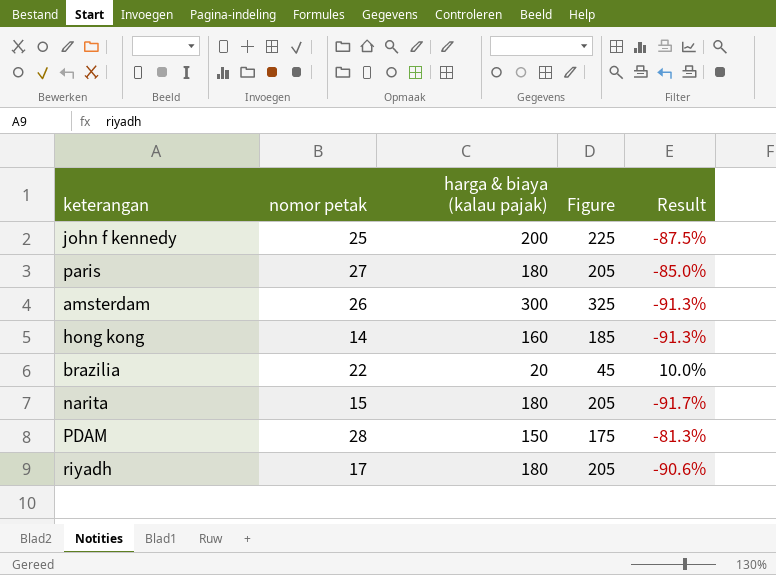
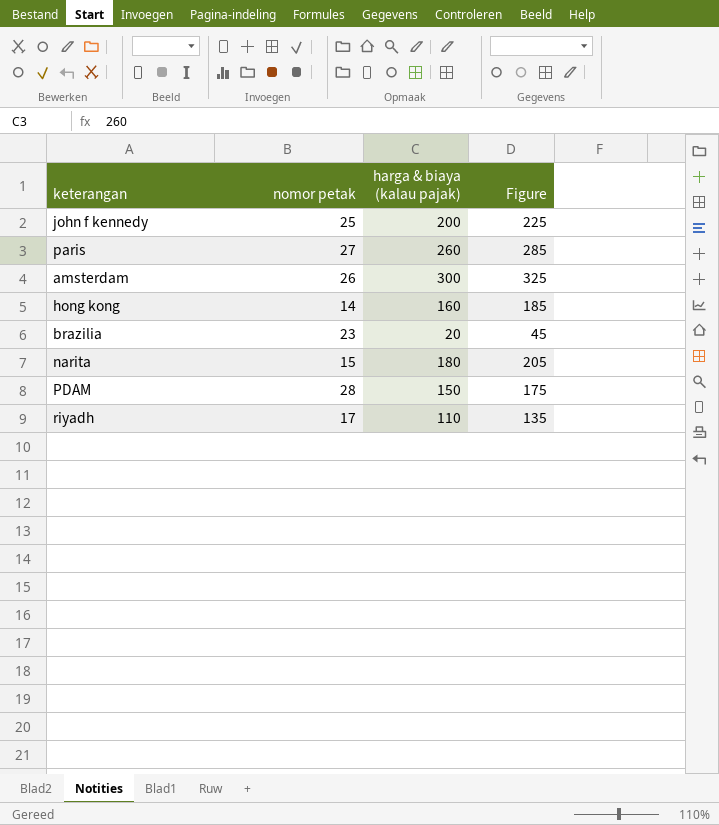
column Result | formula: ([nomor petak] - [harga & biaya (kalau pajak)]) / [harga & biaya (kalau pajak)] -> none
paris | harga & biaya (kalau pajak): 180 -> 260
paris | Figure: 205 -> 285
brazilia | nomor petak: 22 -> 23
riyadh | harga & biaya (kalau pajak): 180 -> 110
riyadh | Figure: 205 -> 135

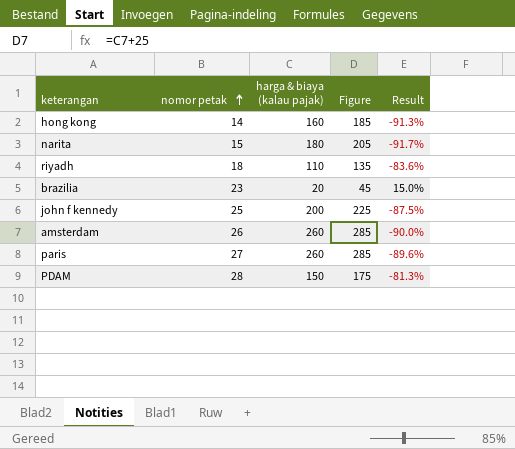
row order: none -> nomor petak ascending
column Result | formula: none -> ([nomor petak] - [harga & biaya (kalau pajak)]) / [harga & biaya (kalau pajak)]
riyadh | nomor petak: 17 -> 18
amsterdam | harga & biaya (kalau pajak): 300 -> 260
amsterdam | Figure: 325 -> 285

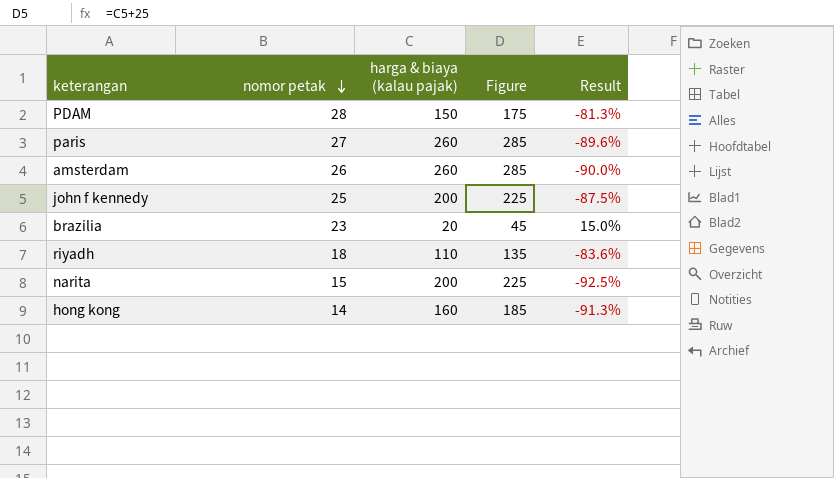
row order: nomor petak ascending -> nomor petak descending
narita | harga & biaya (kalau pajak): 180 -> 200
narita | Figure: 205 -> 225
narita | Result: -91.7% -> -92.5%

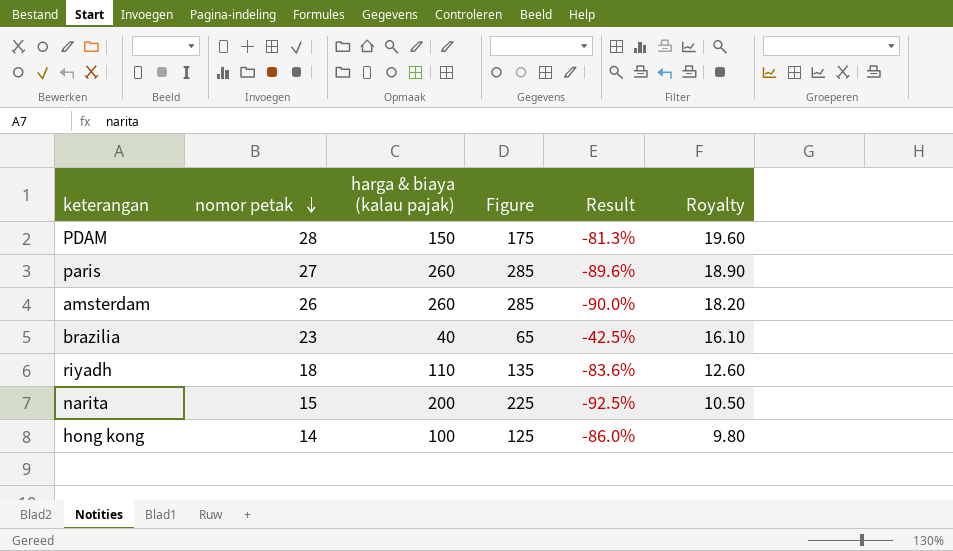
column Royalty | formula: none -> [nomor petak] * 0.7
row john f kennedy: 25 | 200 | 225 | -87.5% -> none
brazilia | harga & biaya (kalau pajak): 20 -> 40
brazilia | Figure: 45 -> 65
brazilia | Result: 15.0% -> -42.5%
hong kong | harga & biaya (kalau pajak): 160 -> 100
hong kong | Figure: 185 -> 125
hong kong | Result: -91.3% -> -86.0%

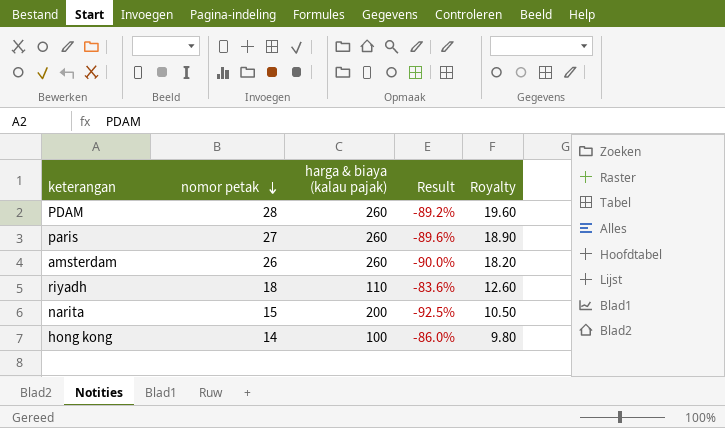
column Figure | formula: [harga & biaya (kalau pajak)] + 25 -> none
row brazilia: 23 | 40 | 65 | -42.5% | 16.10 -> none
PDAM | harga & biaya (kalau pajak): 150 -> 260
PDAM | Result: -81.3% -> -89.2%

